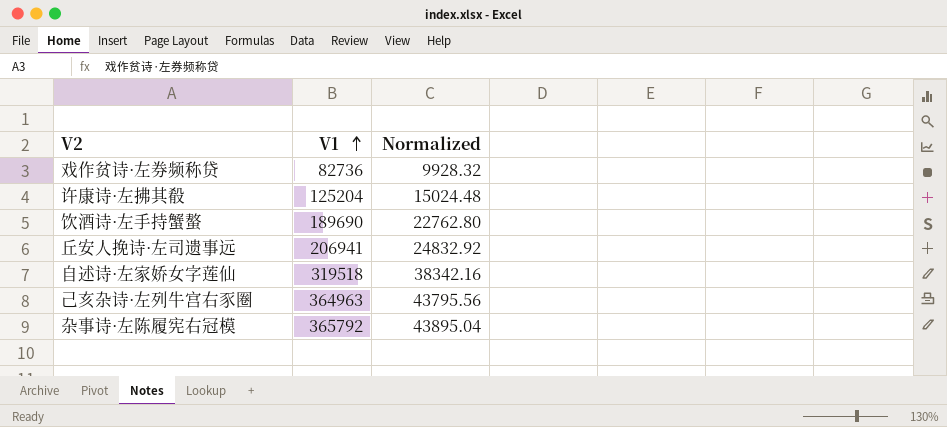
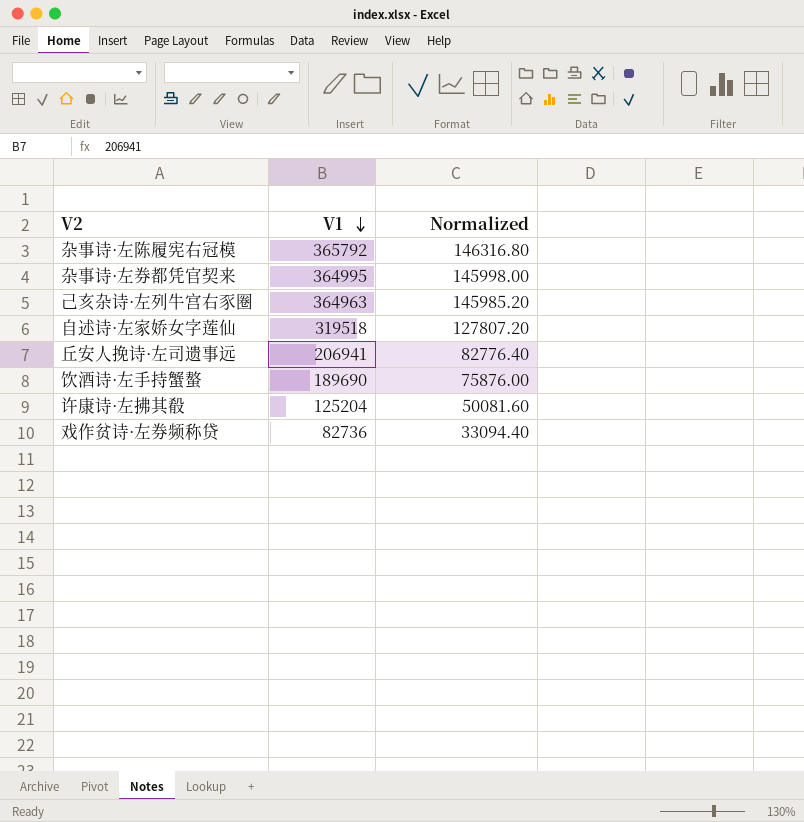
row order: V1 ascending -> V1 descending
column Normalized | formula: [V1] * 0.12 -> [V1] * 0.4
row 杂事诗·左券都凭官契来: none -> 364995 | 145998.00

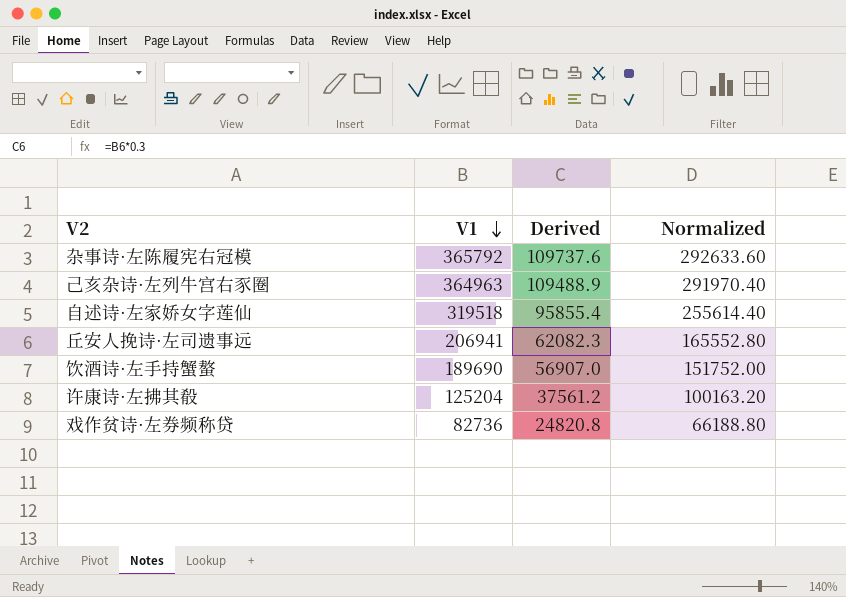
column Derived | formula: none -> [V1] * 0.3
column Normalized | formula: [V1] * 0.4 -> [V1] * 0.8
row 杂事诗·左券都凭官契来: 364995 | 145998.00 -> none

